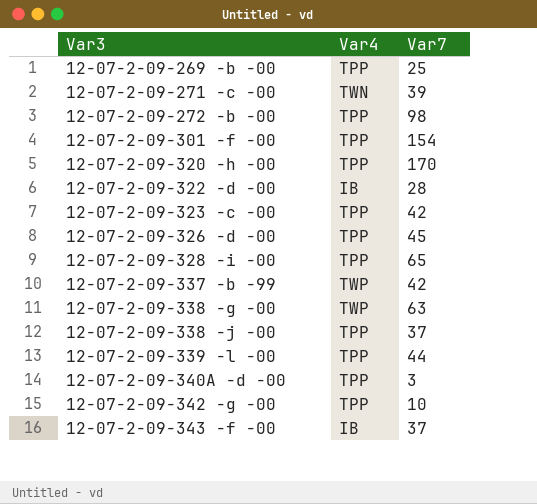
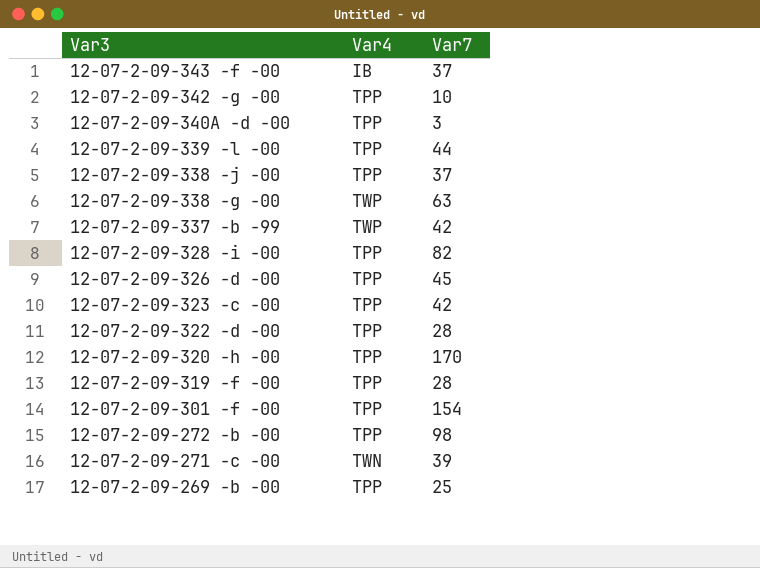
row order: Var3 ascending -> Var3 descending
12-07-2-09-328 -i -00 | Var7: 65 -> 82
12-07-2-09-322 -d -00 | Var4: IB -> TPP
row 12-07-2-09-319 -f -00: none -> TPP | 28

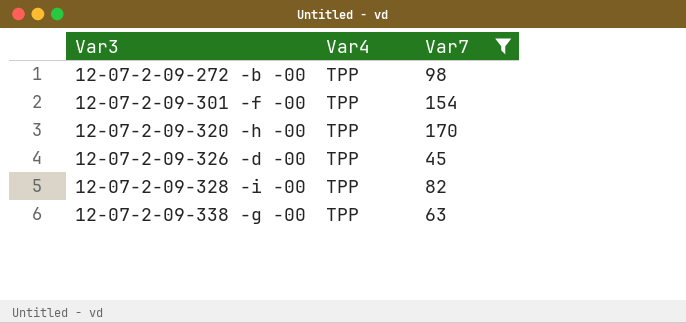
filter: none -> Var7 >= 45
row order: Var3 descending -> Var3 ascending
12-07-2-09-338 -g -00 | Var4: TWP -> TPP

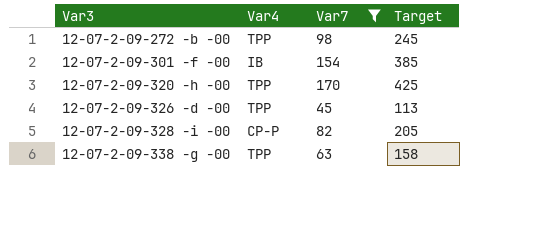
column Target | formula: none -> [Var7] * 2.5
12-07-2-09-301 -f -00 | Var4: TPP -> IB
12-07-2-09-328 -i -00 | Var4: TPP -> CP-P

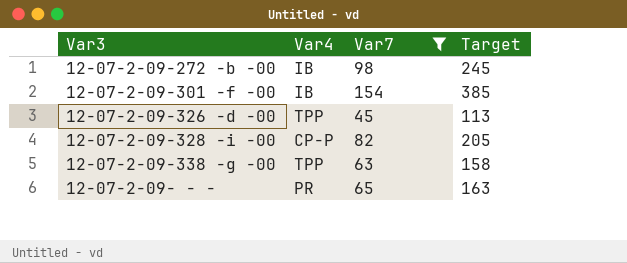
row 12-07-2-09-320 -h -00: TPP | 170 | 425 -> none
12-07-2-09-272 -b -00 | Var4: TPP -> IB
row 12-07-2-09- - -: none -> PR | 65 | 163

